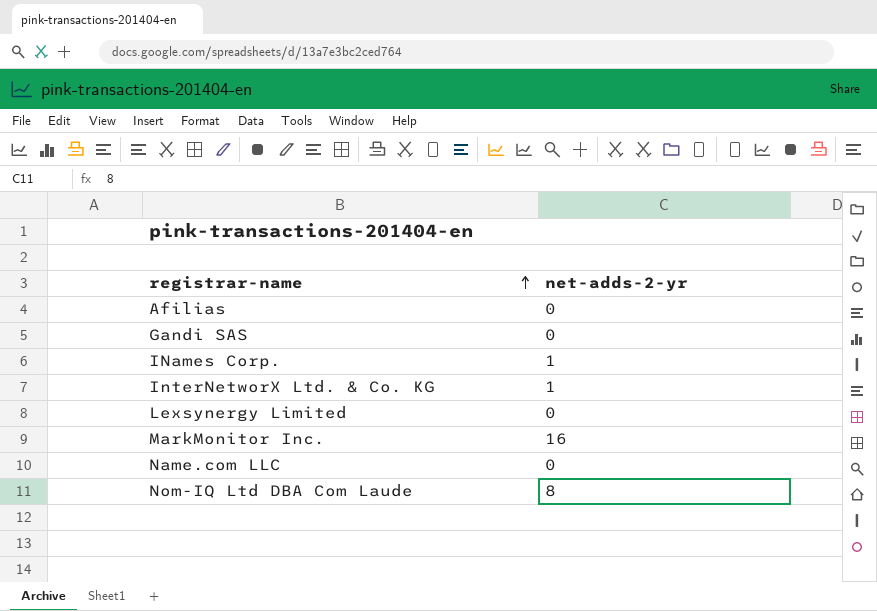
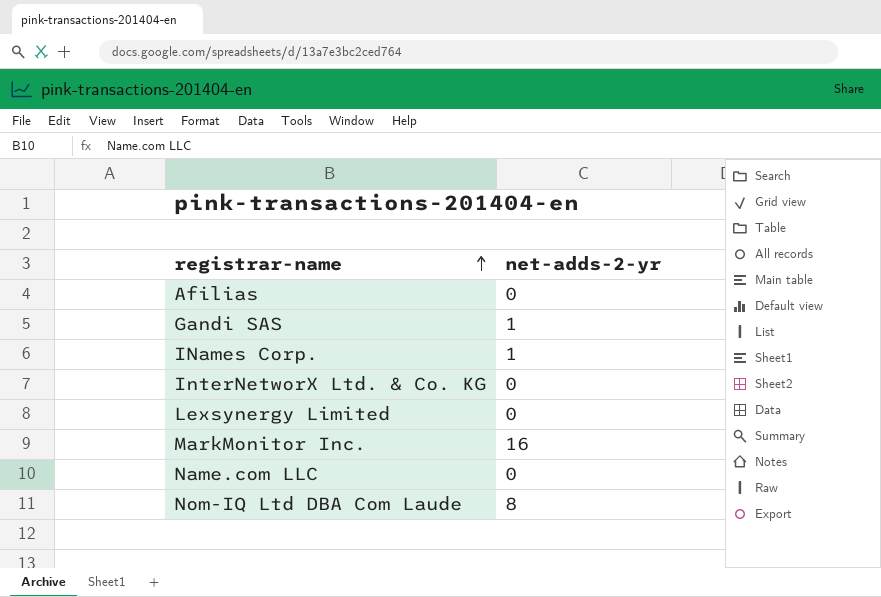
Gandi SAS | net-adds-2-yr: 0 -> 1
InterNetworX Ltd. & Co. KG | net-adds-2-yr: 1 -> 0

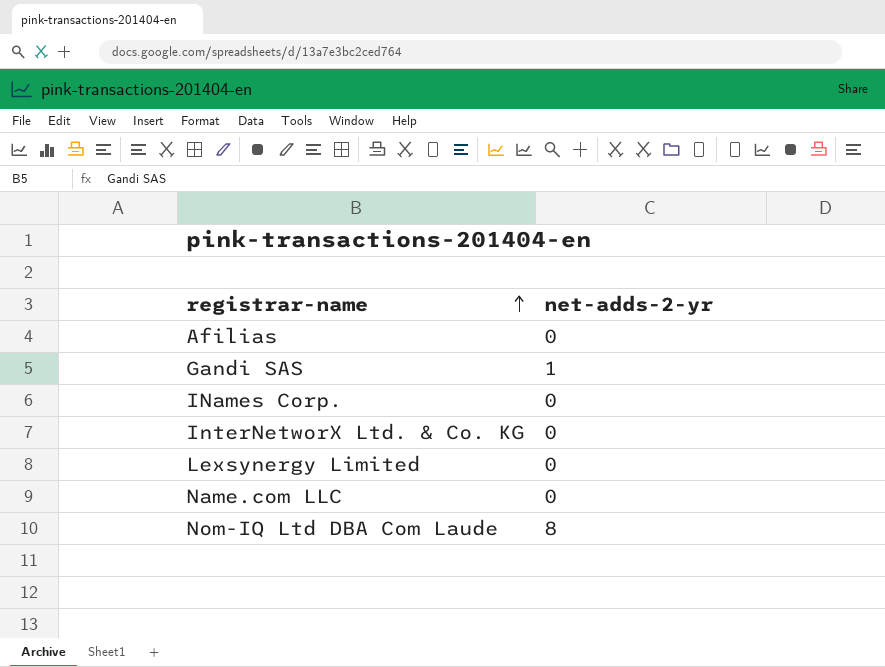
row MarkMonitor Inc.: 16 -> none
INames Corp. | net-adds-2-yr: 1 -> 0

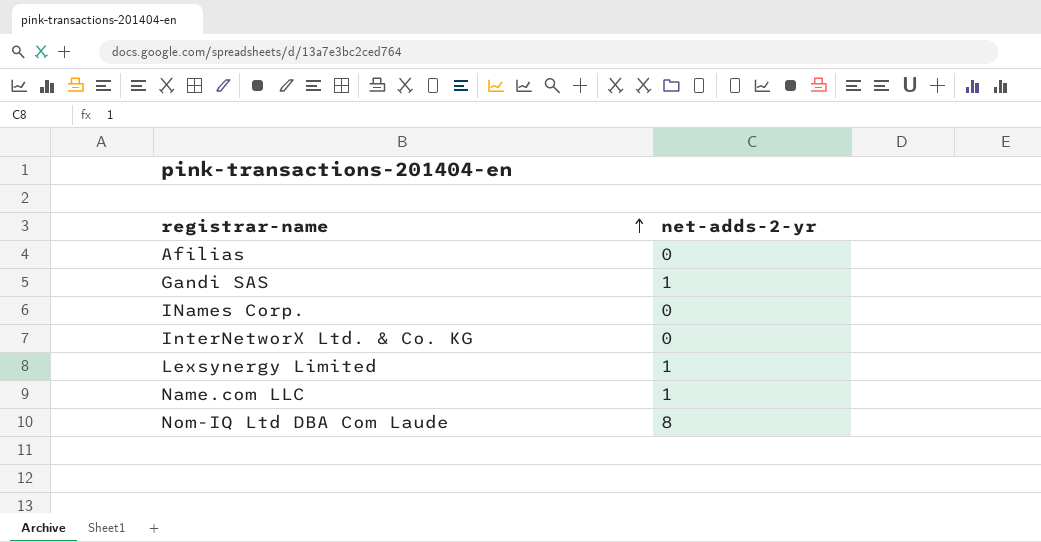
Lexsynergy Limited | net-adds-2-yr: 0 -> 1
Name.com LLC | net-adds-2-yr: 0 -> 1

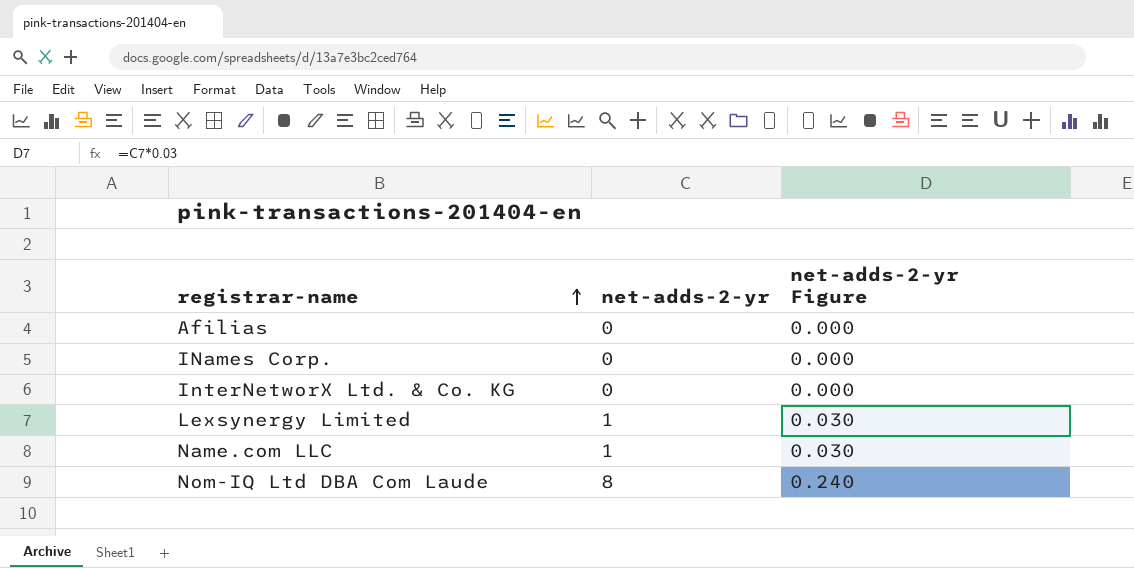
column net-adds-2-yr Figure | formula: none -> [net-adds-2-yr] * 0.03
row Gandi SAS: 1 -> none

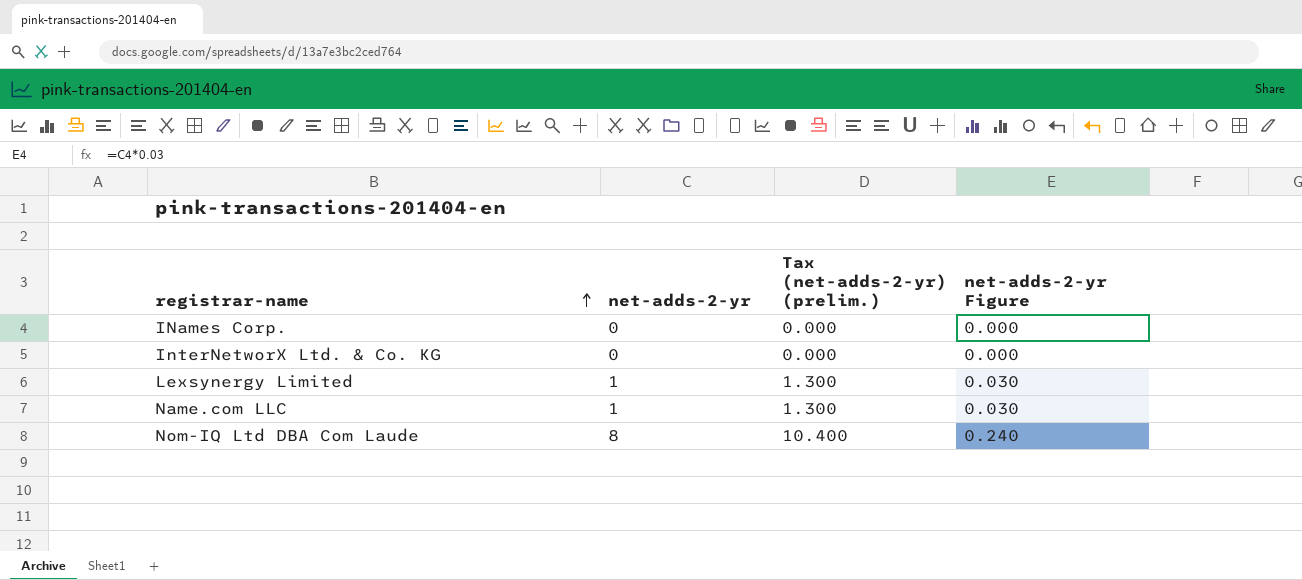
column Tax (net-adds-2-yr) (prelim.) | formula: none -> [net-adds-2-yr] * 1.3
row Afilias: 0 | 0.000 -> none

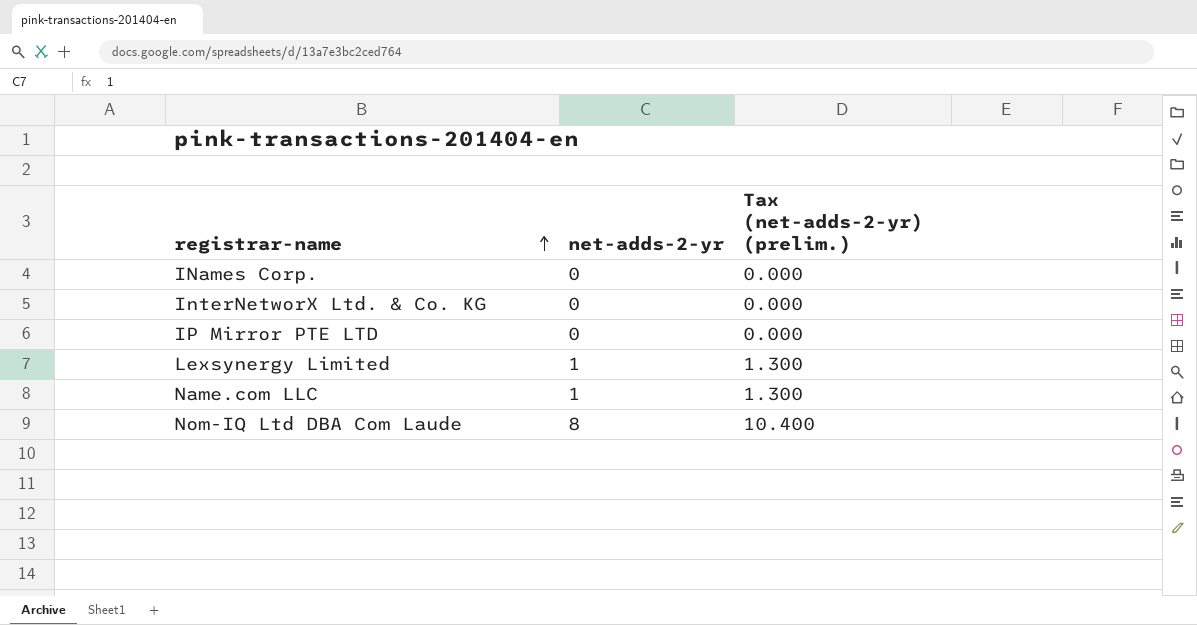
column net-adds-2-yr Figure | formula: [net-adds-2-yr] * 0.03 -> none
row IP Mirror PTE LTD: none -> 0 | 0.000

